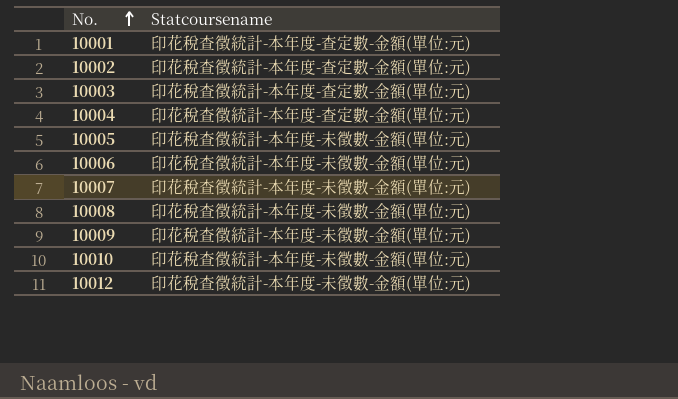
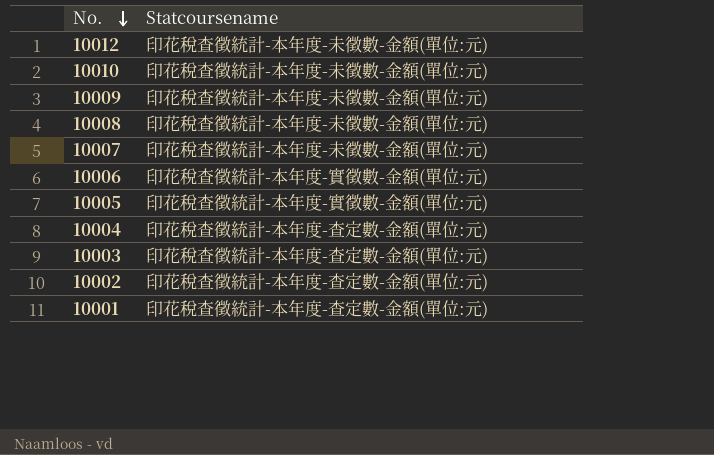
row order: No. ascending -> No. descending
10006 | Statcoursename: 印花稅查徵統計-本年度-未徵數-金額(單位:元) -> 印花稅查徵統計-本年度-實徵數-金額(單位:元)
10005 | Statcoursename: 印花稅查徵統計-本年度-未徵數-金額(單位:元) -> 印花稅查徵統計-本年度-實徵數-金額(單位:元)

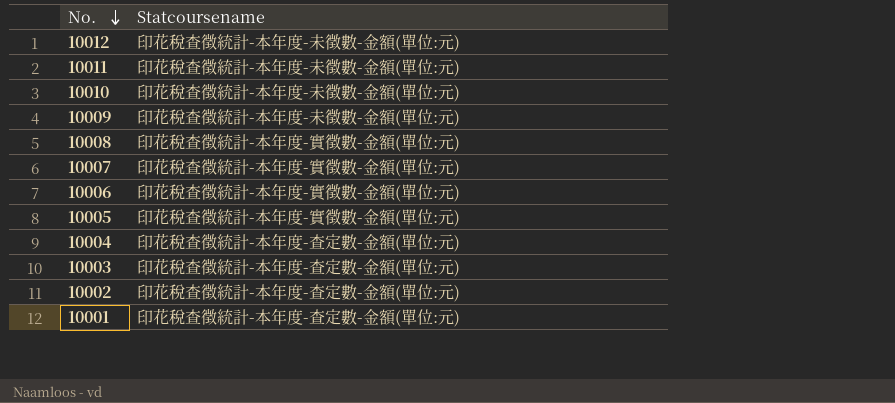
row 10011: none -> 印花稅查徵統計-本年度-未徵數-金額(單位:元)
10008 | Statcoursename: 印花稅查徵統計-本年度-未徵數-金額(單位:元) -> 印花稅查徵統計-本年度-實徵數-金額(單位:元)
10007 | Statcoursename: 印花稅查徵統計-本年度-未徵數-金額(單位:元) -> 印花稅查徵統計-本年度-實徵數-金額(單位:元)

